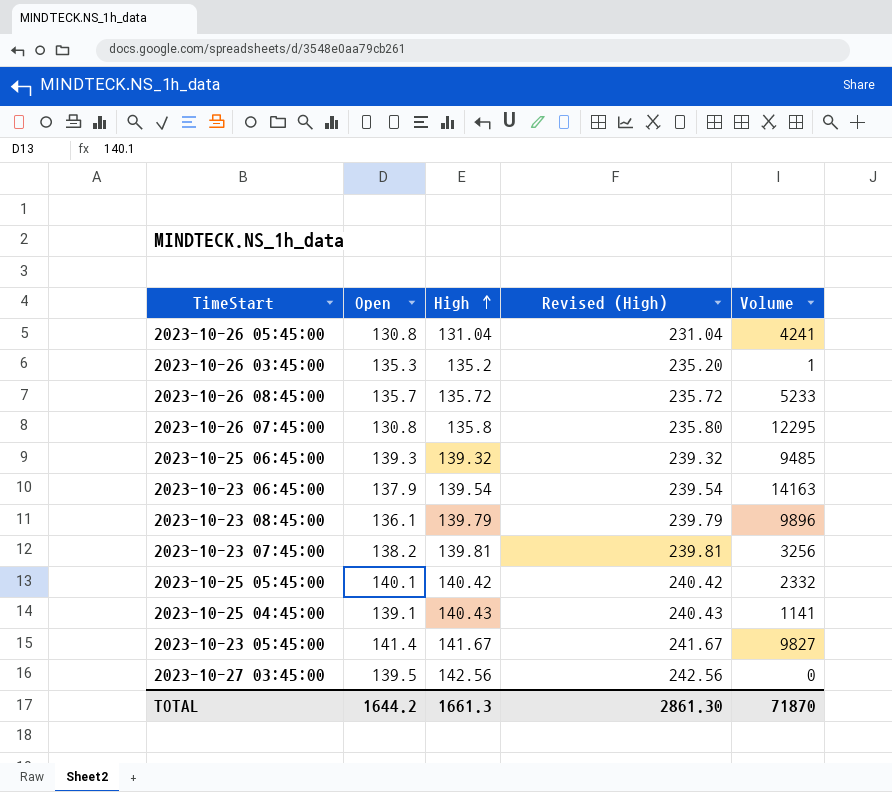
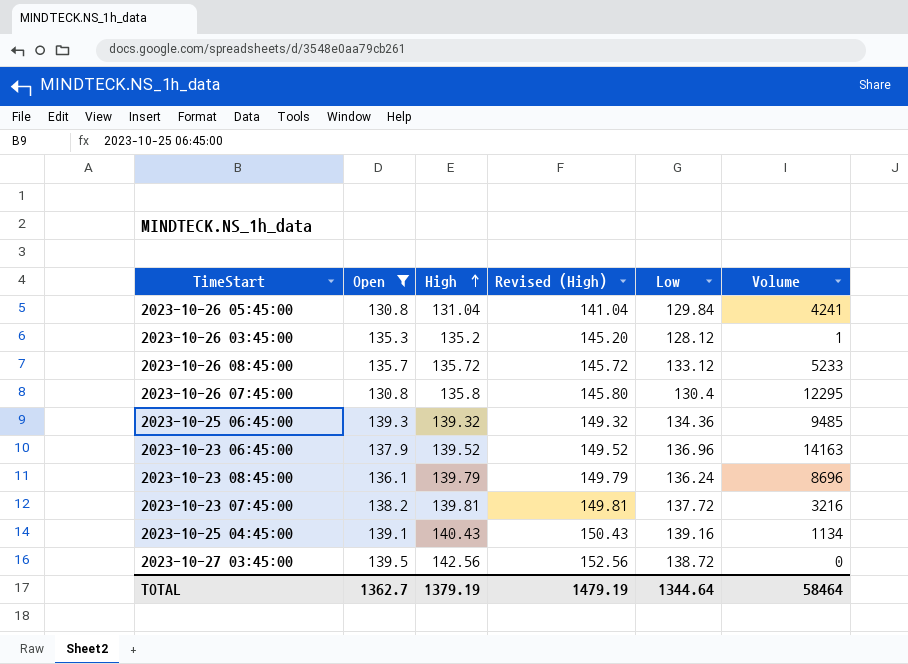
filter: none -> Open <= 139.5
column Revised (High) | formula: [High] + 100 -> [High] + 10
column Low | position: none -> 5
2023-10-23 06:45:00 | High: 139.54 -> 139.52
2023-10-23 08:45:00 | Volume: 9896 -> 8696
2023-10-23 07:45:00 | Volume: 3256 -> 3216
2023-10-25 04:45:00 | Volume: 1141 -> 1134
TOTAL | Open: 1644.2 -> 1362.7
TOTAL | High: 1661.3 -> 1379.19
TOTAL | Revised (High): 2861.30 -> 1479.19
TOTAL | Volume: 71870 -> 58464

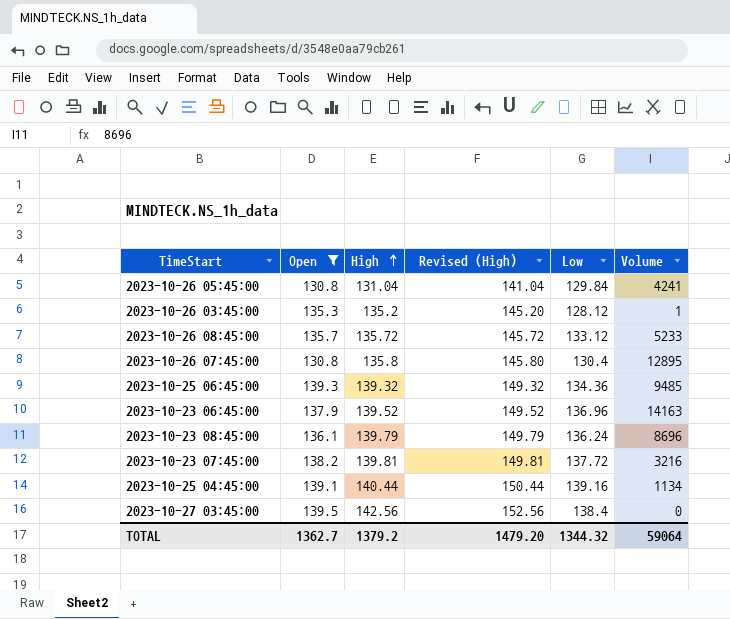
2023-10-26 07:45:00 | Volume: 12295 -> 12895
2023-10-25 04:45:00 | High: 140.43 -> 140.44
2023-10-25 04:45:00 | Revised (High): 150.43 -> 150.44
2023-10-27 03:45:00 | Low: 138.72 -> 138.4
TOTAL | High: 1379.19 -> 1379.2
TOTAL | Revised (High): 1479.19 -> 1479.20
TOTAL | Low: 1344.64 -> 1344.32
TOTAL | Volume: 58464 -> 59064

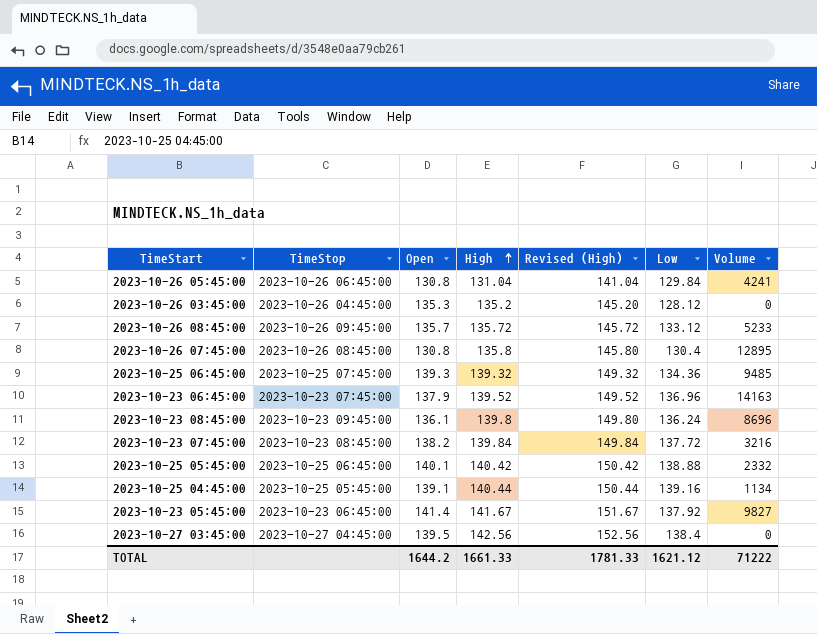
filter: Open <= 139.5 -> none
column TimeStop | position: none -> 2
2023-10-26 03:45:00 | Volume: 1 -> 0
2023-10-23 08:45:00 | High: 139.79 -> 139.8
2023-10-23 08:45:00 | Revised (High): 149.79 -> 149.80
2023-10-23 07:45:00 | High: 139.81 -> 139.84
2023-10-23 07:45:00 | Revised (High): 149.81 -> 149.84
TOTAL | Open: 1362.7 -> 1644.2
TOTAL | High: 1379.2 -> 1661.33
TOTAL | Revised (High): 1479.20 -> 1781.33
TOTAL | Low: 1344.32 -> 1621.12
TOTAL | Volume: 59064 -> 71222

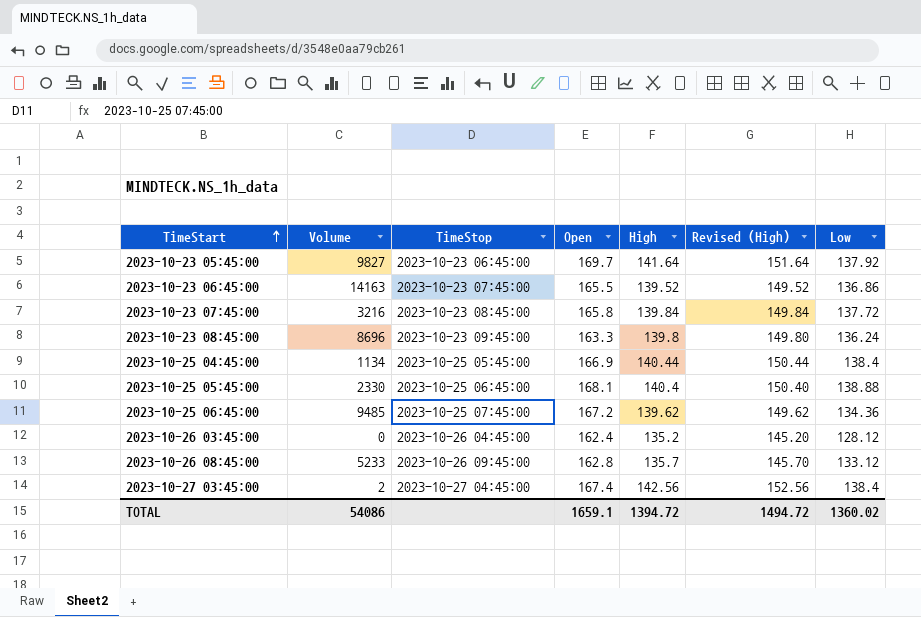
row order: High ascending -> TimeStart ascending
column Volume | position: 7 -> 2
row 2023-10-26 05:45:00: 2023-10-26 06:45:00 | 130.8 | 131.04 | 141.04 | 129.84 | 4241 -> none
row 2023-10-26 07:45:00: 2023-10-26 08:45:00 | 130.8 | 135.8 | 145.80 | 130.4 | 12895 -> none
2023-10-23 05:45:00 | Open: 141.4 -> 169.7
2023-10-23 05:45:00 | High: 141.67 -> 141.64
2023-10-23 05:45:00 | Revised (High): 151.67 -> 151.64
2023-10-23 06:45:00 | Open: 137.9 -> 165.5
2023-10-23 06:45:00 | Low: 136.96 -> 136.86
2023-10-23 07:45:00 | Open: 138.2 -> 165.8
2023-10-23 08:45:00 | Open: 136.1 -> 163.3
2023-10-25 04:45:00 | Open: 139.1 -> 166.9
2023-10-25 04:45:00 | Low: 139.16 -> 138.4
2023-10-25 05:45:00 | Volume: 2332 -> 2330
2023-10-25 05:45:00 | Open: 140.1 -> 168.1
2023-10-25 05:45:00 | High: 140.42 -> 140.4
2023-10-25 05:45:00 | Revised (High): 150.42 -> 150.40
2023-10-25 06:45:00 | Open: 139.3 -> 167.2
2023-10-25 06:45:00 | High: 139.32 -> 139.62
2023-10-25 06:45:00 | Revised (High): 149.32 -> 149.62
2023-10-26 03:45:00 | Open: 135.3 -> 162.4
2023-10-26 08:45:00 | Open: 135.7 -> 162.8
2023-10-26 08:45:00 | High: 135.72 -> 135.7
2023-10-26 08:45:00 | Revised (High): 145.72 -> 145.70
2023-10-27 03:45:00 | Volume: 0 -> 2
2023-10-27 03:45:00 | Open: 139.5 -> 167.4
TOTAL | Volume: 71222 -> 54086
TOTAL | Open: 1644.2 -> 1659.1
TOTAL | High: 1661.33 -> 1394.72
TOTAL | Revised (High): 1781.33 -> 1494.72
TOTAL | Low: 1621.12 -> 1360.02

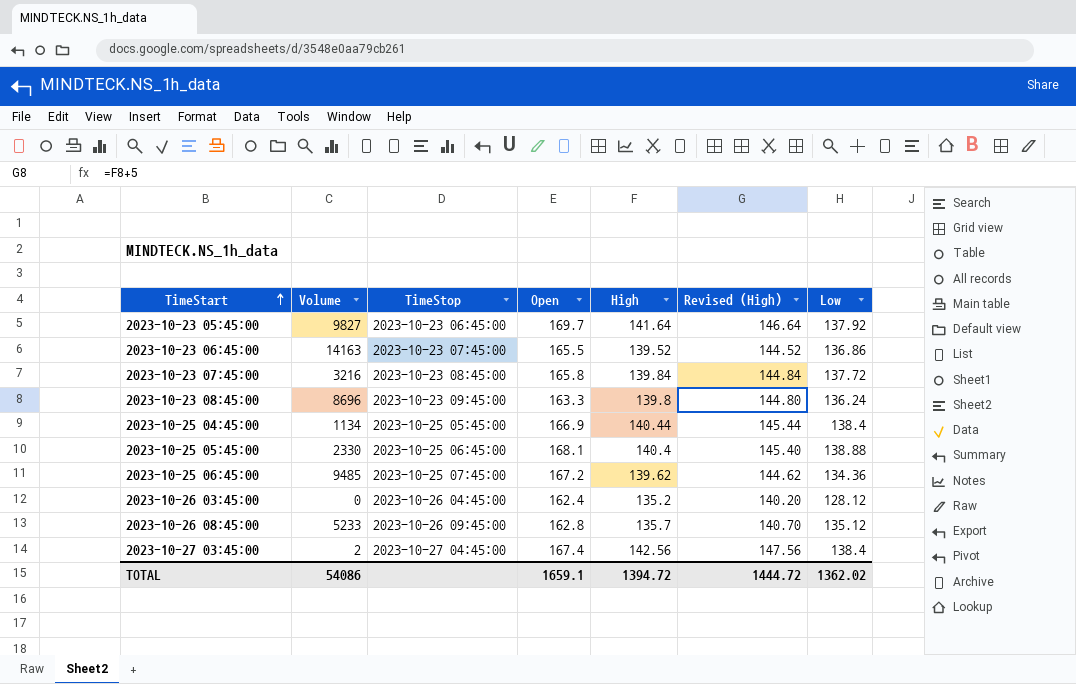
column Revised (High) | formula: [High] + 10 -> [High] + 5
2023-10-26 08:45:00 | Low: 133.12 -> 135.12
TOTAL | Revised (High): 1494.72 -> 1444.72
TOTAL | Low: 1360.02 -> 1362.02

